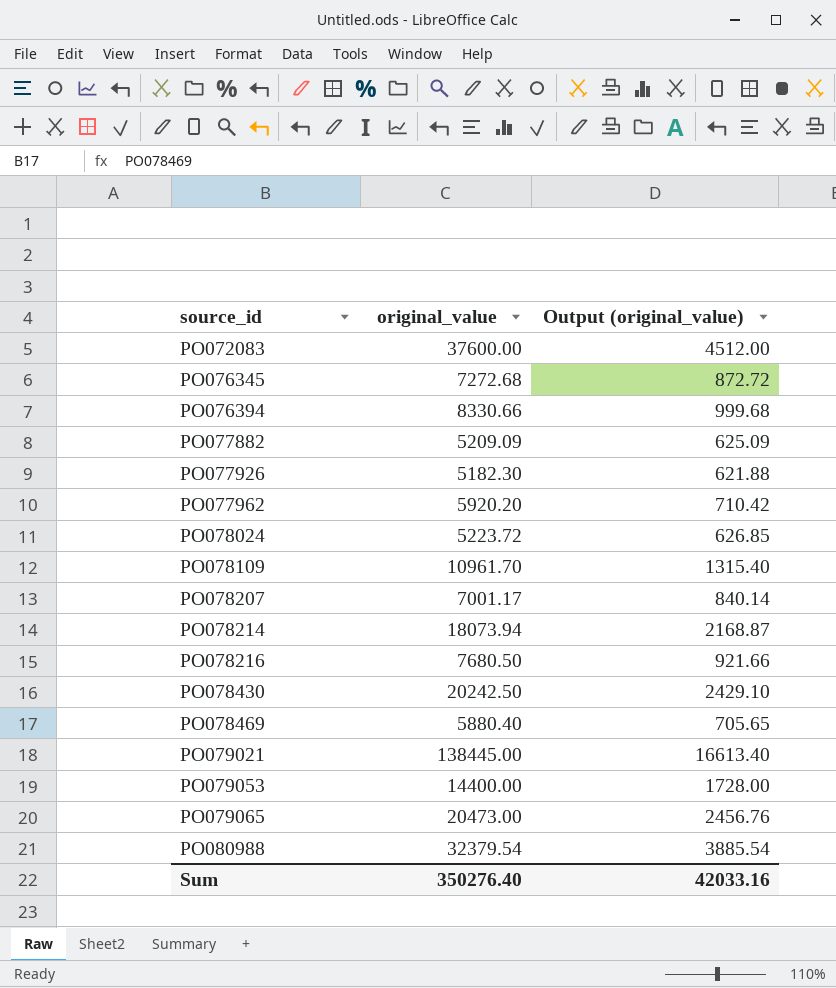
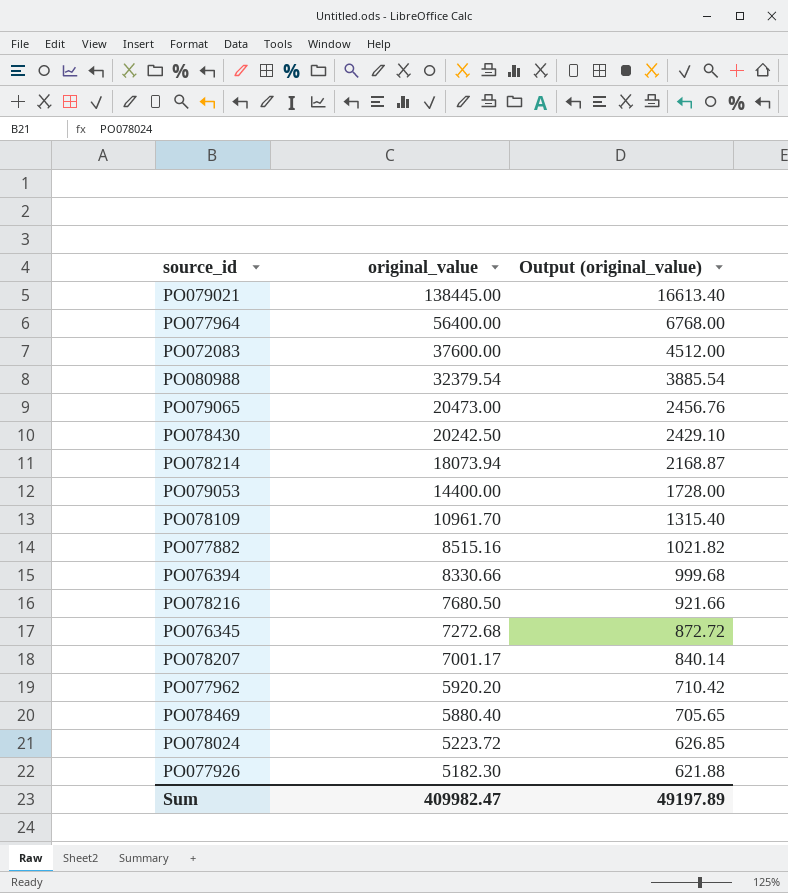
row order: source_id ascending -> original_value descending
row PO077964: none -> 56400.00 | 6768.00
PO077882 | original_value: 5209.09 -> 8515.16
PO077882 | Output (original_value): 625.09 -> 1021.82
Sum | original_value: 350276.40 -> 409982.47
Sum | Output (original_value): 42033.16 -> 49197.89

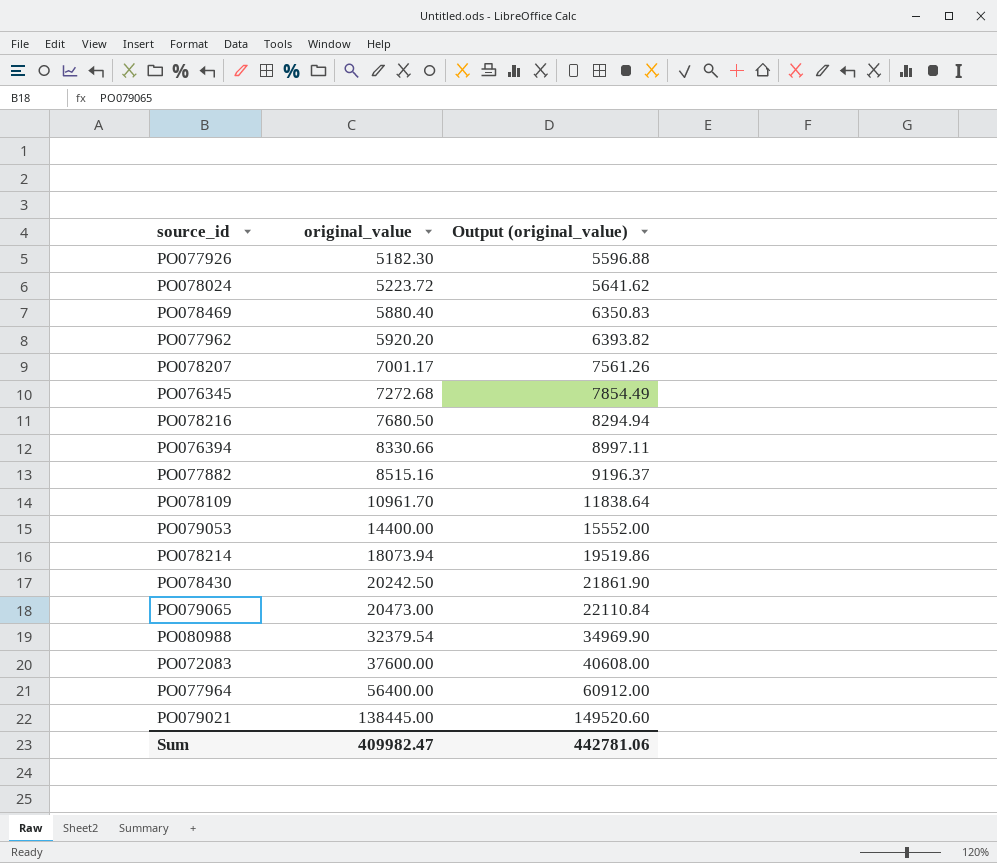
row order: original_value descending -> original_value ascending
column Output (original_value) | formula: [original_value] * 0.12 -> [original_value] * 1.08
Sum | Output (original_value): 49197.89 -> 442781.06

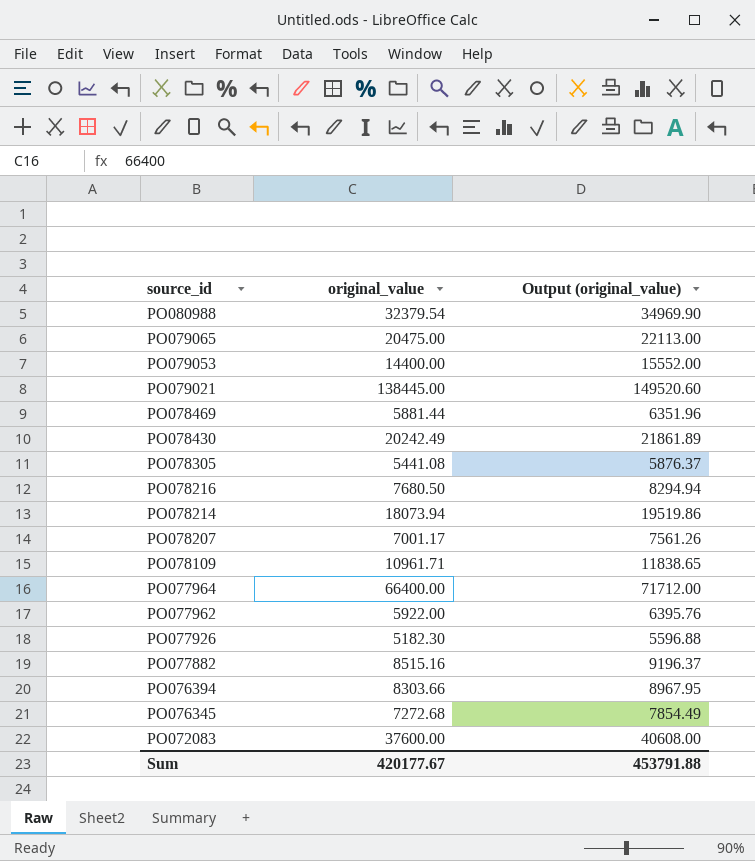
row order: original_value ascending -> source_id descending
row PO078024: 5223.72 | 5641.62 -> none
PO079065 | original_value: 20473.00 -> 20475.00
PO079065 | Output (original_value): 22110.84 -> 22113.00
PO078469 | original_value: 5880.40 -> 5881.44
PO078469 | Output (original_value): 6350.83 -> 6351.96
PO078430 | original_value: 20242.50 -> 20242.49
PO078430 | Output (original_value): 21861.90 -> 21861.89
row PO078305: none -> 5441.08 | 5876.37
PO078109 | original_value: 10961.70 -> 10961.71
PO078109 | Output (original_value): 11838.64 -> 11838.65
PO077964 | original_value: 56400.00 -> 66400.00
PO077964 | Output (original_value): 60912.00 -> 71712.00
PO077962 | original_value: 5920.20 -> 5922.00
PO077962 | Output (original_value): 6393.82 -> 6395.76
PO076394 | original_value: 8330.66 -> 8303.66
PO076394 | Output (original_value): 8997.11 -> 8967.95
Sum | original_value: 409982.47 -> 420177.67
Sum | Output (original_value): 442781.06 -> 453791.88

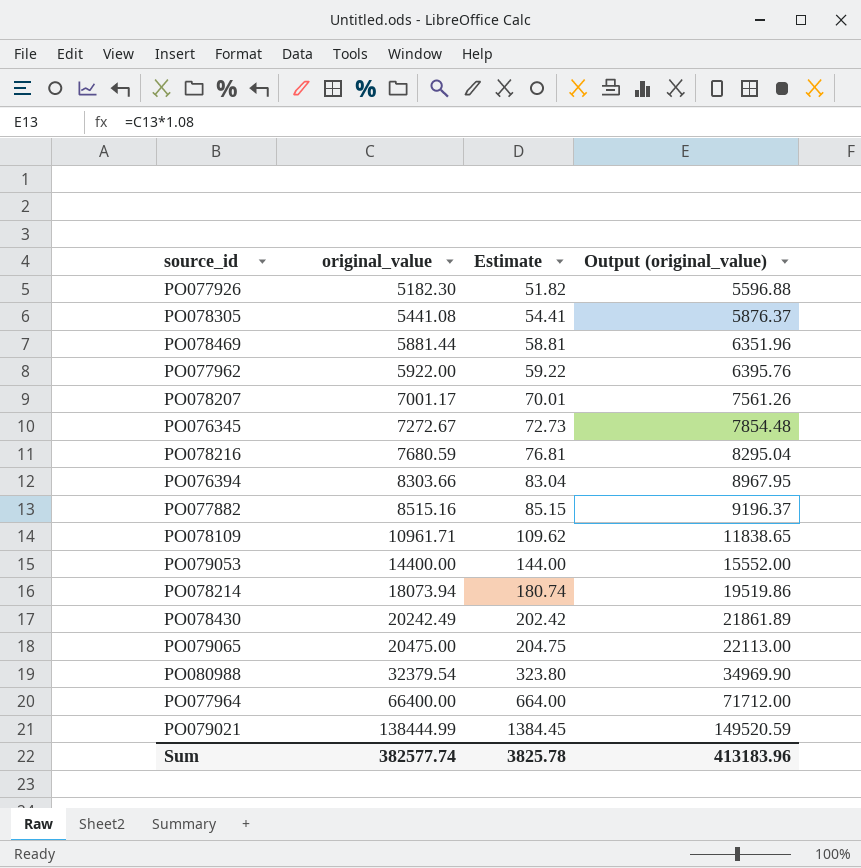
row order: source_id descending -> original_value ascending
column Estimate | formula: none -> [original_value] * 0.01
row PO072083: 37600.00 | 40608.00 -> none
PO076345 | original_value: 7272.68 -> 7272.67
PO076345 | Output (original_value): 7854.49 -> 7854.48
PO078216 | original_value: 7680.50 -> 7680.59
PO078216 | Output (original_value): 8294.94 -> 8295.04
PO079021 | original_value: 138445.00 -> 138444.99
PO079021 | Output (original_value): 149520.60 -> 149520.59
Sum | original_value: 420177.67 -> 382577.74
Sum | Output (original_value): 453791.88 -> 413183.96

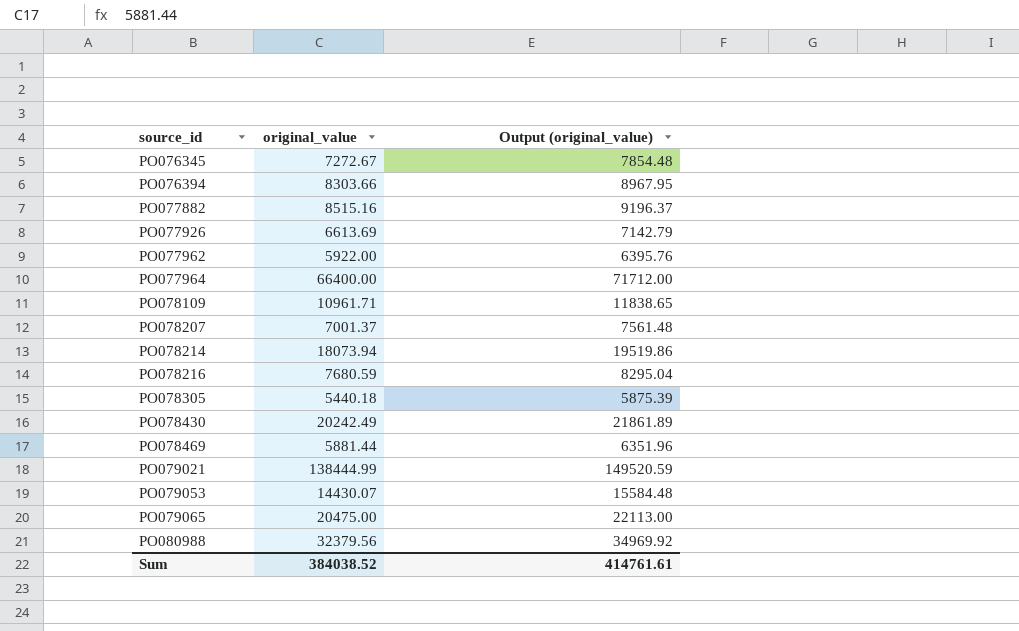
row order: original_value ascending -> source_id ascending
column Estimate | formula: [original_value] * 0.01 -> none
PO077926 | original_value: 5182.30 -> 6613.69
PO077926 | Output (original_value): 5596.88 -> 7142.79
PO078207 | original_value: 7001.17 -> 7001.37
PO078207 | Output (original_value): 7561.26 -> 7561.48
PO078305 | original_value: 5441.08 -> 5440.18
PO078305 | Output (original_value): 5876.37 -> 5875.39
PO079053 | original_value: 14400.00 -> 14430.07
PO079053 | Output (original_value): 15552.00 -> 15584.48
PO080988 | original_value: 32379.54 -> 32379.56
PO080988 | Output (original_value): 34969.90 -> 34969.92
Sum | original_value: 382577.74 -> 384038.52
Sum | Output (original_value): 413183.96 -> 414761.61

